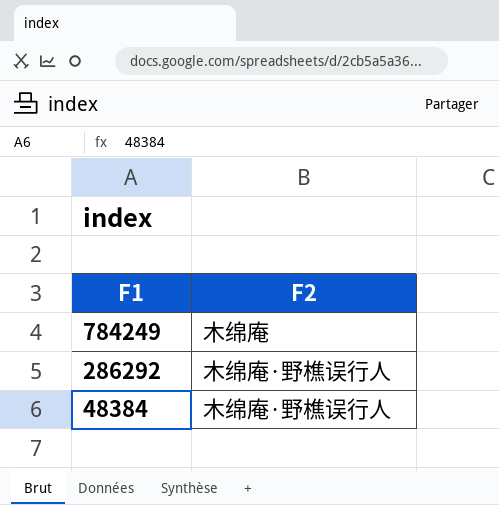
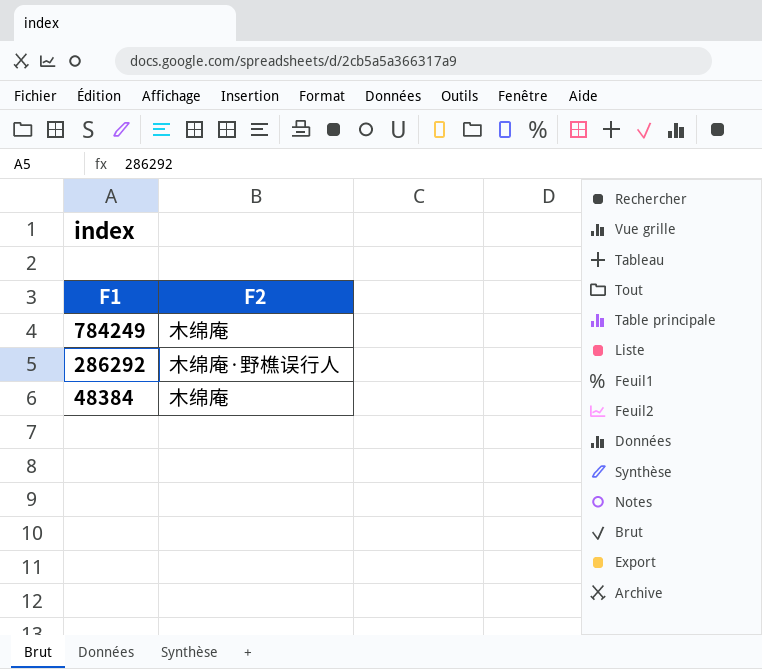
48384 | F2: 木绵庵·野樵误行人 -> 木绵庵

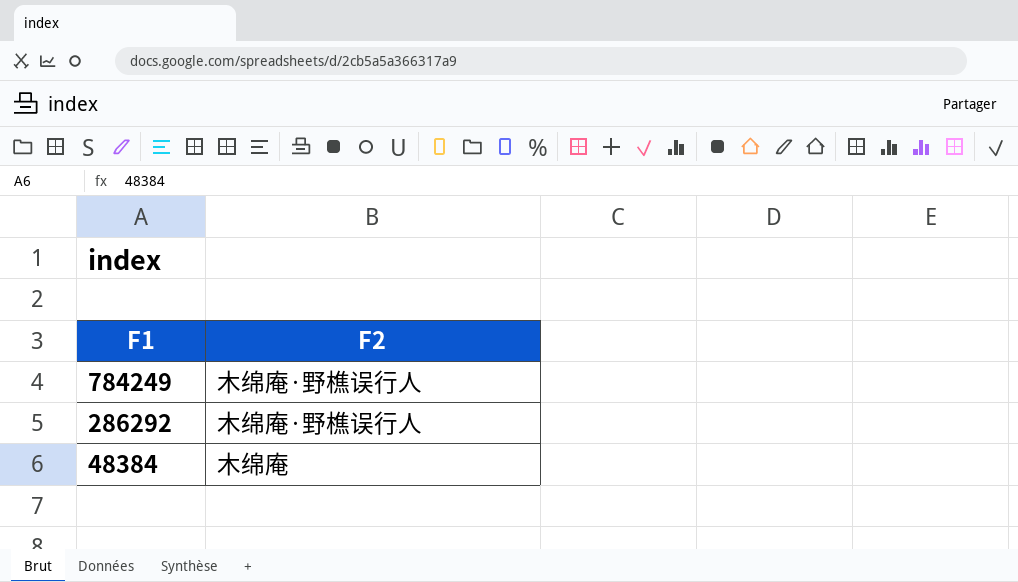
784249 | F2: 木绵庵 -> 木绵庵·野樵误行人

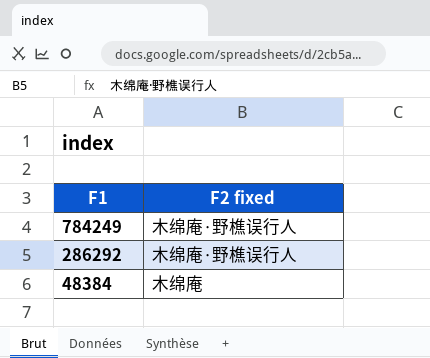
column name: F2 -> F2 fixed

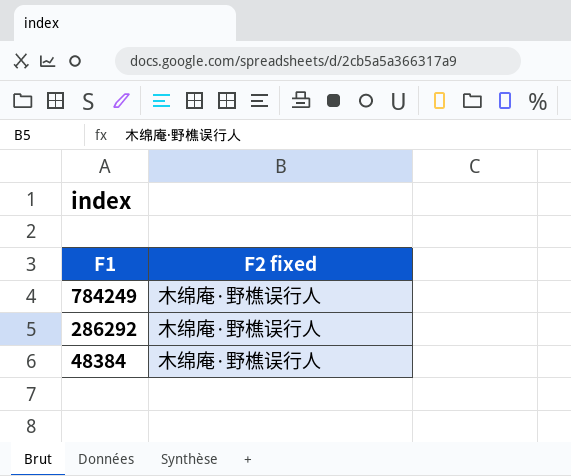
48384 | F2 fixed: 木绵庵 -> 木绵庵·野樵误行人

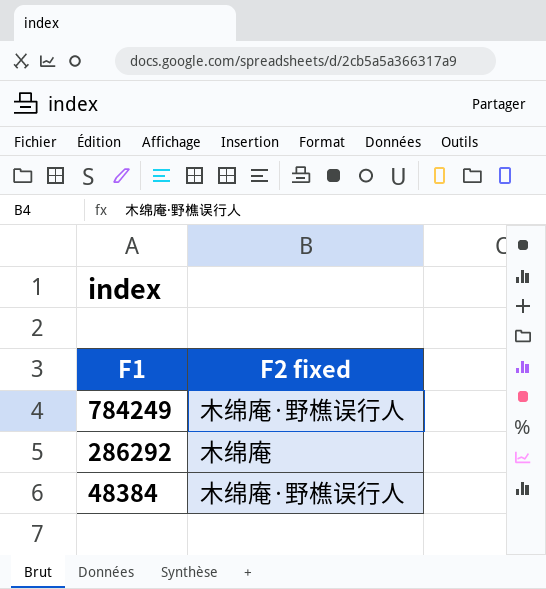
286292 | F2 fixed: 木绵庵·野樵误行人 -> 木绵庵

